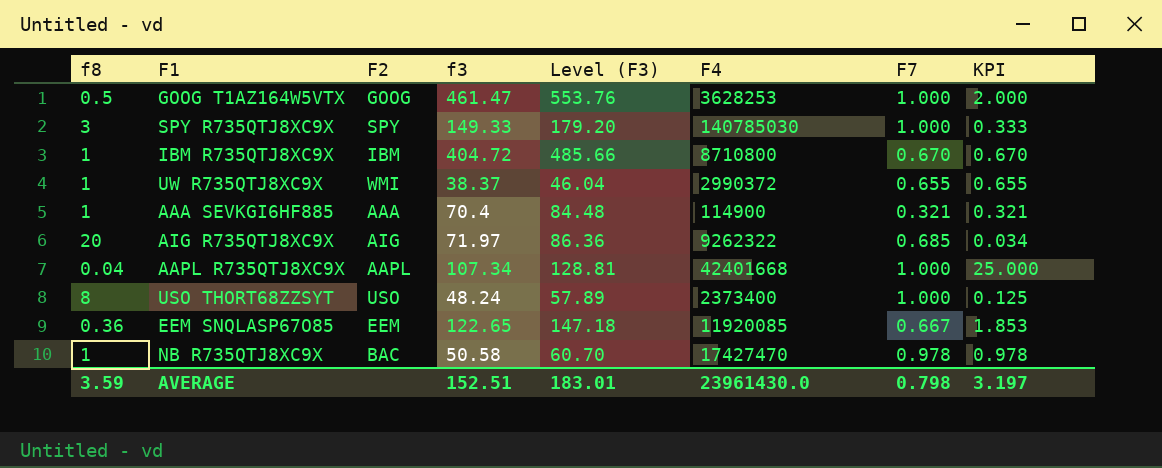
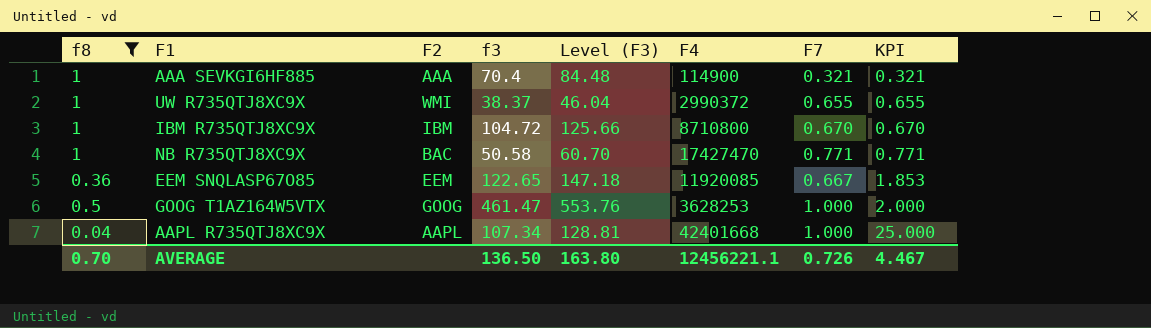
filter: none -> f8 <= 1
row order: none -> KPI ascending
IBM R735QTJ8XC9X | f3: 404.72 -> 104.72
IBM R735QTJ8XC9X | Level (F3): 485.66 -> 125.66
NB R735QTJ8XC9X | F7: 0.978 -> 0.771
NB R735QTJ8XC9X | KPI: 0.978 -> 0.771
AVERAGE | f8: 3.59 -> 0.70
AVERAGE | f3: 152.51 -> 136.50
AVERAGE | Level (F3): 183.01 -> 163.80
AVERAGE | F4: 23961430.0 -> 12456221.1
AVERAGE | F7: 0.798 -> 0.726
AVERAGE | KPI: 3.197 -> 4.467

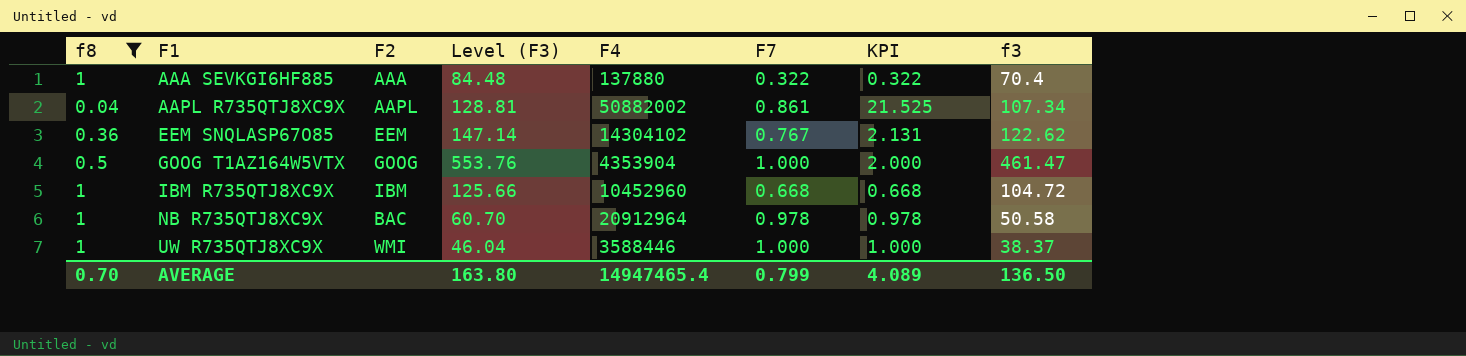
row order: KPI ascending -> F1 ascending
column f3 | position: 4 -> 8
AAA SEVKGI6HF885 | F4: 114900 -> 137880
AAA SEVKGI6HF885 | F7: 0.321 -> 0.322
AAA SEVKGI6HF885 | KPI: 0.321 -> 0.322
AAPL R735QTJ8XC9X | F4: 42401668 -> 50882002
AAPL R735QTJ8XC9X | F7: 1.000 -> 0.861
AAPL R735QTJ8XC9X | KPI: 25.000 -> 21.525
EEM SNQLASP67O85 | Level (F3): 147.18 -> 147.14
EEM SNQLASP67O85 | F4: 11920085 -> 14304102
EEM SNQLASP67O85 | F7: 0.667 -> 0.767
EEM SNQLASP67O85 | KPI: 1.853 -> 2.131
EEM SNQLASP67O85 | f3: 122.65 -> 122.62
GOOG T1AZ164W5VTX | F4: 3628253 -> 4353904
IBM R735QTJ8XC9X | F4: 8710800 -> 10452960
IBM R735QTJ8XC9X | F7: 0.670 -> 0.668
IBM R735QTJ8XC9X | KPI: 0.670 -> 0.668
NB R735QTJ8XC9X | F4: 17427470 -> 20912964
NB R735QTJ8XC9X | F7: 0.771 -> 0.978
NB R735QTJ8XC9X | KPI: 0.771 -> 0.978
UW R735QTJ8XC9X | F4: 2990372 -> 3588446
UW R735QTJ8XC9X | F7: 0.655 -> 1.000
UW R735QTJ8XC9X | KPI: 0.655 -> 1.000
AVERAGE | F4: 12456221.1 -> 14947465.4
AVERAGE | F7: 0.726 -> 0.799
AVERAGE | KPI: 4.467 -> 4.089

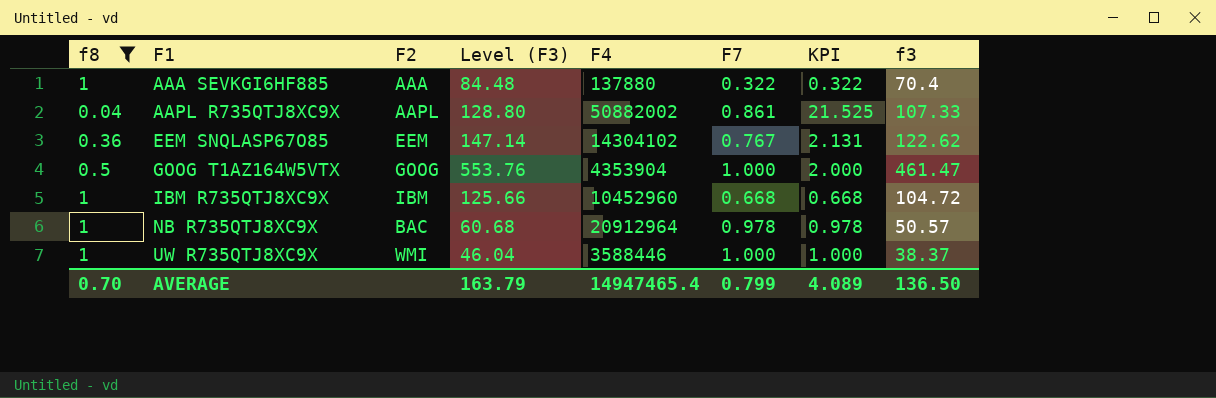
AAPL R735QTJ8XC9X | Level (F3): 128.81 -> 128.80
AAPL R735QTJ8XC9X | f3: 107.34 -> 107.33
NB R735QTJ8XC9X | Level (F3): 60.70 -> 60.68
NB R735QTJ8XC9X | f3: 50.58 -> 50.57
AVERAGE | Level (F3): 163.80 -> 163.79

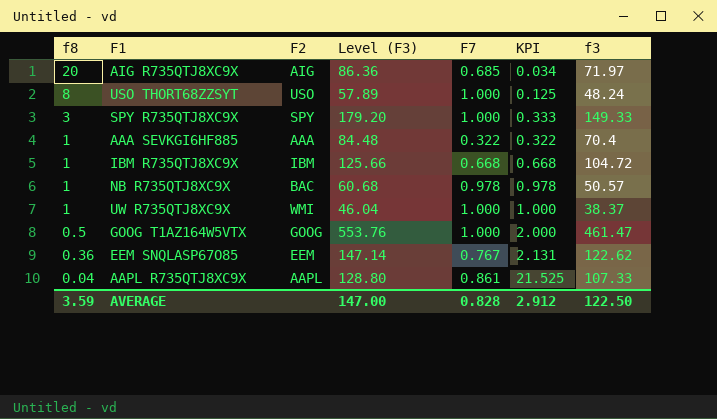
filter: f8 <= 1 -> none
row order: F1 ascending -> f8 descending
column F4 | position: 5 -> none
AVERAGE | f8: 0.70 -> 3.59
AVERAGE | Level (F3): 163.79 -> 147.00
AVERAGE | F7: 0.799 -> 0.828
AVERAGE | KPI: 4.089 -> 2.912
AVERAGE | f3: 136.50 -> 122.50

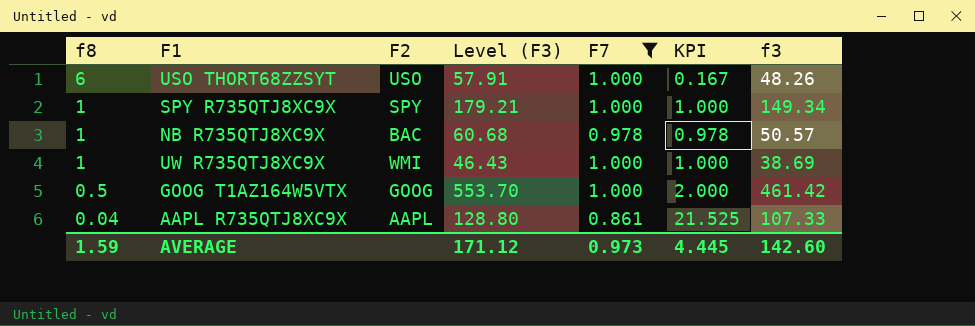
filter: none -> F7 >= 0.861
USO THORT68ZZSYT | f8: 8 -> 6
USO THORT68ZZSYT | Level (F3): 57.89 -> 57.91
USO THORT68ZZSYT | KPI: 0.125 -> 0.167
USO THORT68ZZSYT | f3: 48.24 -> 48.26
SPY R735QTJ8XC9X | f8: 3 -> 1
SPY R735QTJ8XC9X | Level (F3): 179.20 -> 179.21
SPY R735QTJ8XC9X | KPI: 0.333 -> 1.000
SPY R735QTJ8XC9X | f3: 149.33 -> 149.34
UW R735QTJ8XC9X | Level (F3): 46.04 -> 46.43
UW R735QTJ8XC9X | f3: 38.37 -> 38.69
GOOG T1AZ164W5VTX | Level (F3): 553.76 -> 553.70
GOOG T1AZ164W5VTX | f3: 461.47 -> 461.42
AVERAGE | f8: 3.59 -> 1.59
AVERAGE | Level (F3): 147.00 -> 171.12
AVERAGE | F7: 0.828 -> 0.973
AVERAGE | KPI: 2.912 -> 4.445
AVERAGE | f3: 122.50 -> 142.60

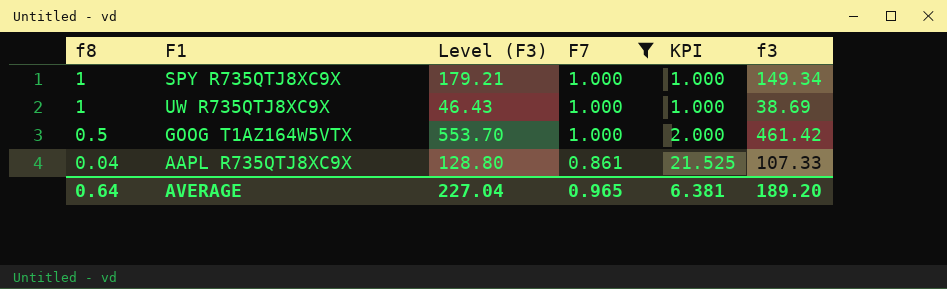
column F2 | position: 3 -> none
row USO THORT68ZZSYT: 6 | USO | 57.91 | 1.000 | 0.167 | 48.26 -> none
row NB R735QTJ8XC9X: 1 | BAC | 60.68 | 0.978 | 0.978 | 50.57 -> none
AVERAGE | f8: 1.59 -> 0.64
AVERAGE | Level (F3): 171.12 -> 227.04
AVERAGE | F7: 0.973 -> 0.965
AVERAGE | KPI: 4.445 -> 6.381
AVERAGE | f3: 142.60 -> 189.20

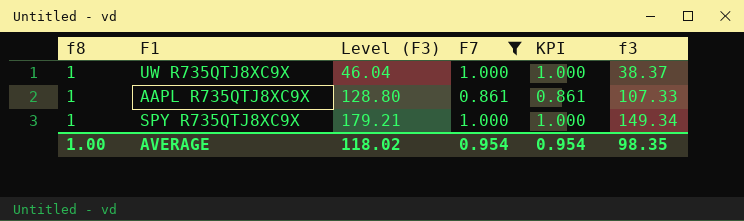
row order: f8 descending -> Level (F3) ascending
row GOOG T1AZ164W5VTX: 0.5 | 553.70 | 1.000 | 2.000 | 461.42 -> none
UW R735QTJ8XC9X | Level (F3): 46.43 -> 46.04
UW R735QTJ8XC9X | f3: 38.69 -> 38.37
AAPL R735QTJ8XC9X | f8: 0.04 -> 1
AAPL R735QTJ8XC9X | KPI: 21.525 -> 0.861
AVERAGE | f8: 0.64 -> 1.00
AVERAGE | Level (F3): 227.04 -> 118.02
AVERAGE | F7: 0.965 -> 0.954
AVERAGE | KPI: 6.381 -> 0.954
AVERAGE | f3: 189.20 -> 98.35

